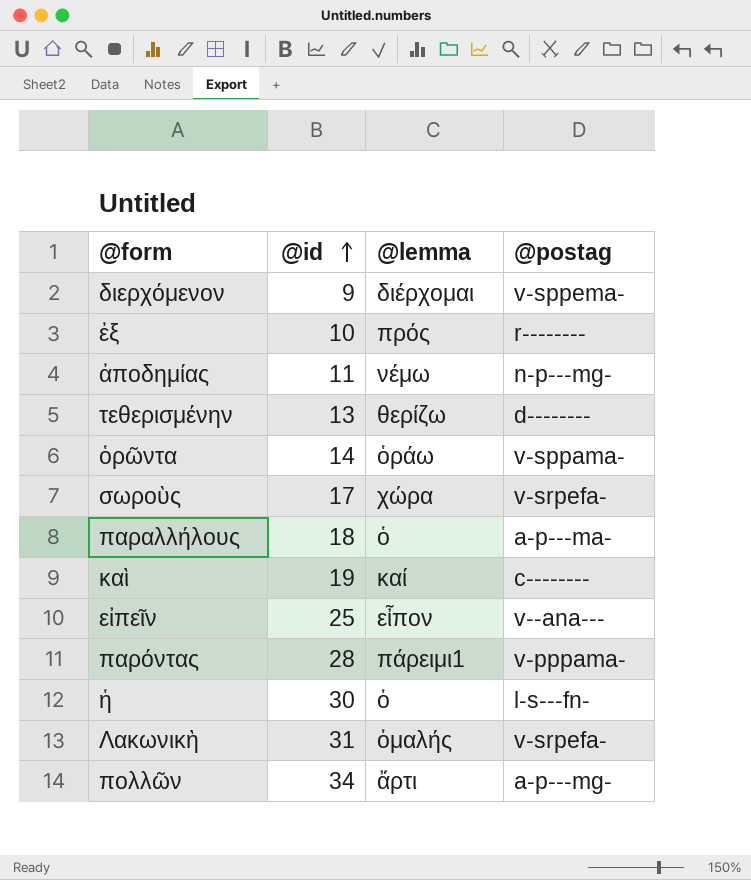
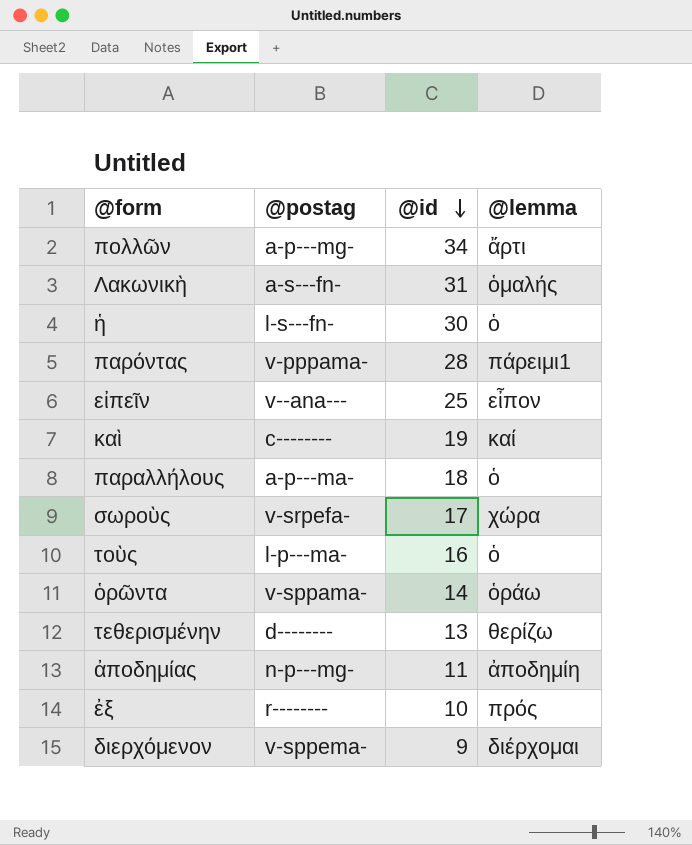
row order: @id ascending -> @id descending
column @postag | position: 4 -> 2
Λακωνικὴ | @postag: v-srpefa- -> a-s---fn-
row τοὺς: none -> l-p---ma- | 16 | ὁ
ἀποδημίας | @lemma: νέμω -> ἀποδημίη

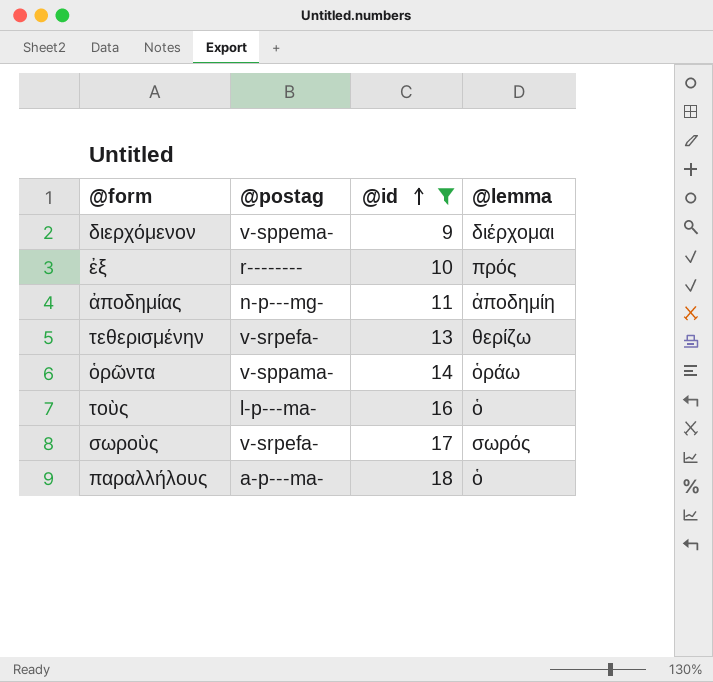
filter: none -> @id <= 18
row order: @id descending -> @id ascending
τεθερισμένην | @postag: d-------- -> v-srpefa-
σωροὺς | @lemma: χώρα -> σωρός

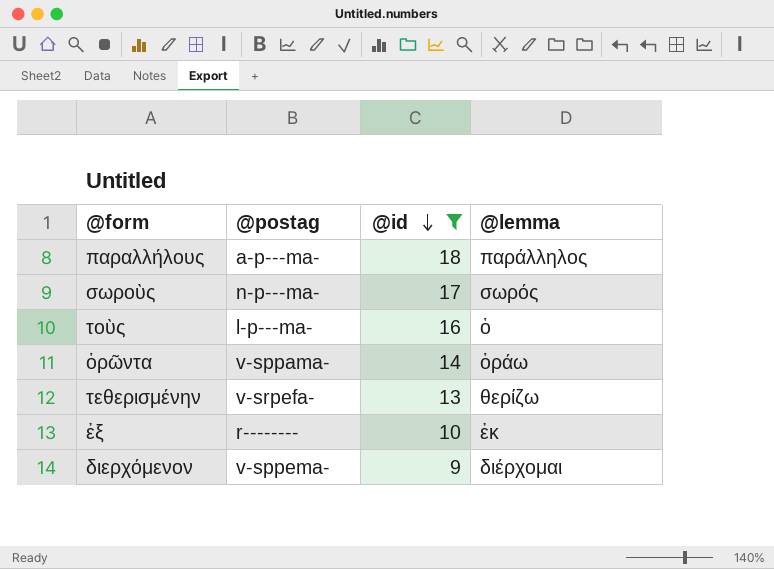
row order: @id ascending -> @id descending
row ἀποδημίας: n-p---mg- | 11 | ἀποδημίη -> none
παραλλήλους | @lemma: ὁ -> παράλληλος
σωροὺς | @postag: v-srpefa- -> n-p---ma-
ἐξ | @lemma: πρός -> ἐκ

